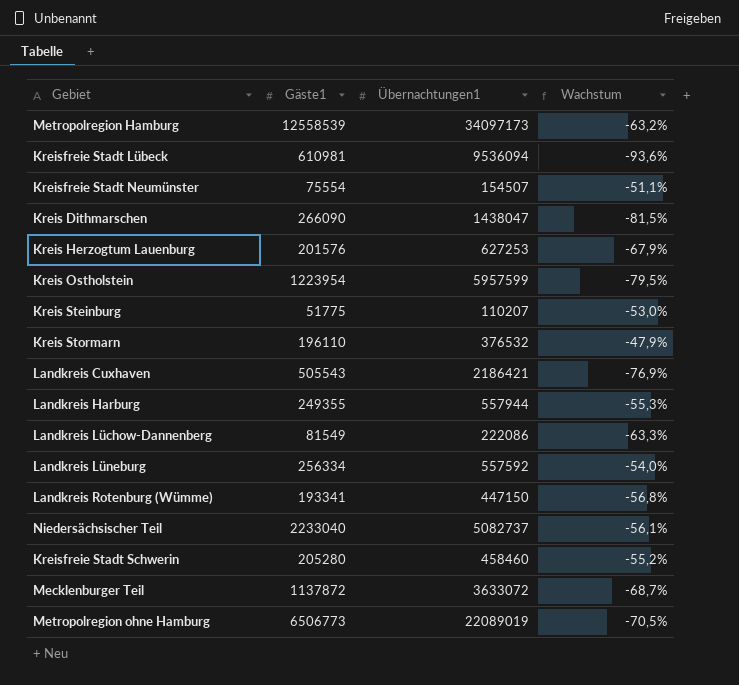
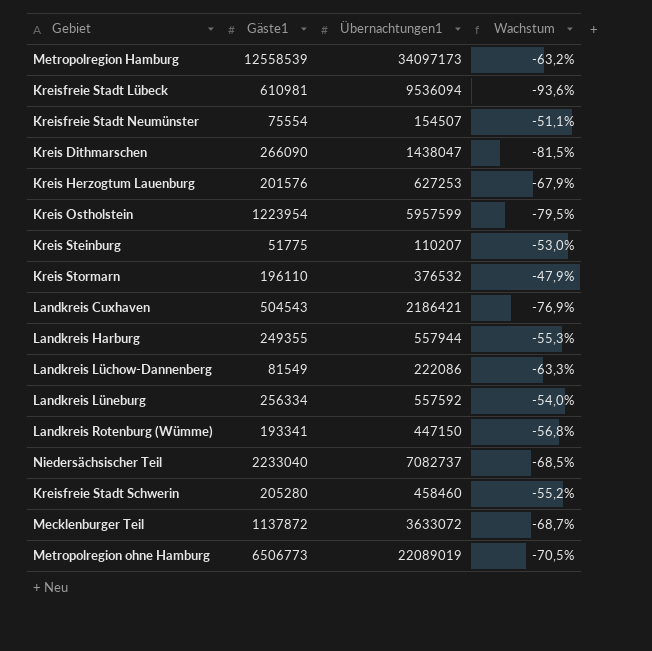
Landkreis Cuxhaven | Gäste1: 505543 -> 504543
Niedersächsischer Teil | Übernachtungen1: 5082737 -> 7082737
Niedersächsischer Teil | Wachstum: -56,1% -> -68,5%

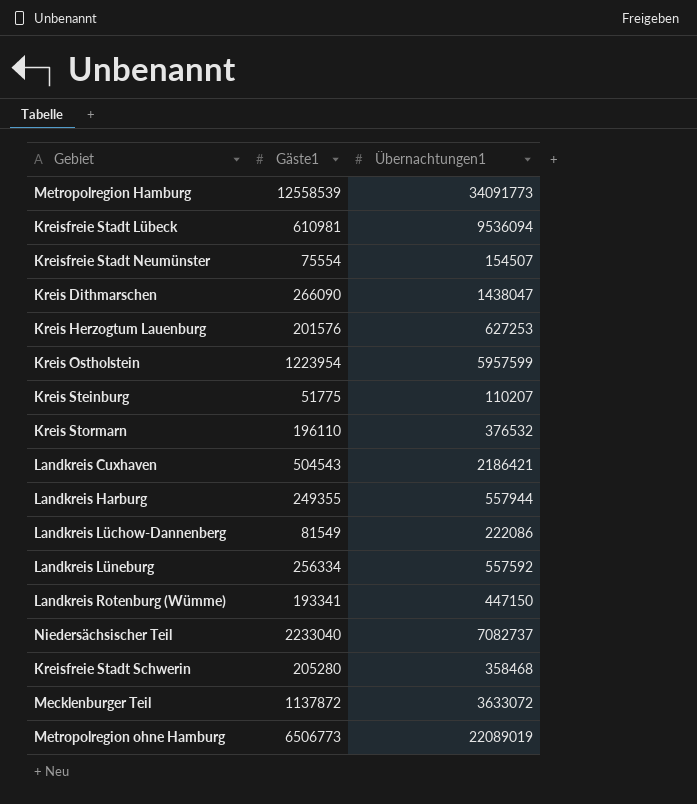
column Wachstum | formula: ([Gäste1] - [Übernachtungen1]) / [Übernachtungen1] -> none
Metropolregion Hamburg | Übernachtungen1: 34097173 -> 34091773
Kreisfreie Stadt Schwerin | Übernachtungen1: 458460 -> 358468

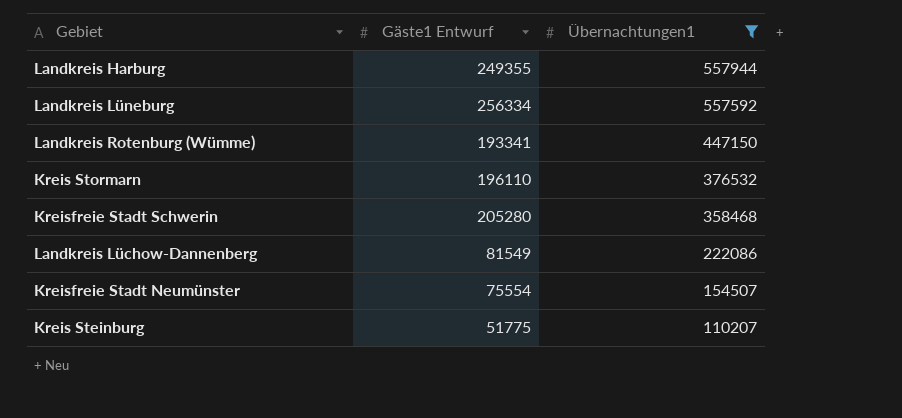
filter: none -> Übernachtungen1 <= 557944
row order: none -> Übernachtungen1 descending
column name: Gäste1 -> Gäste1 Entwurf

